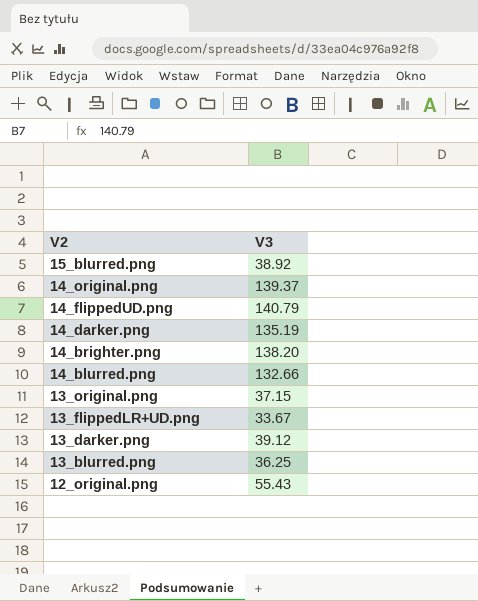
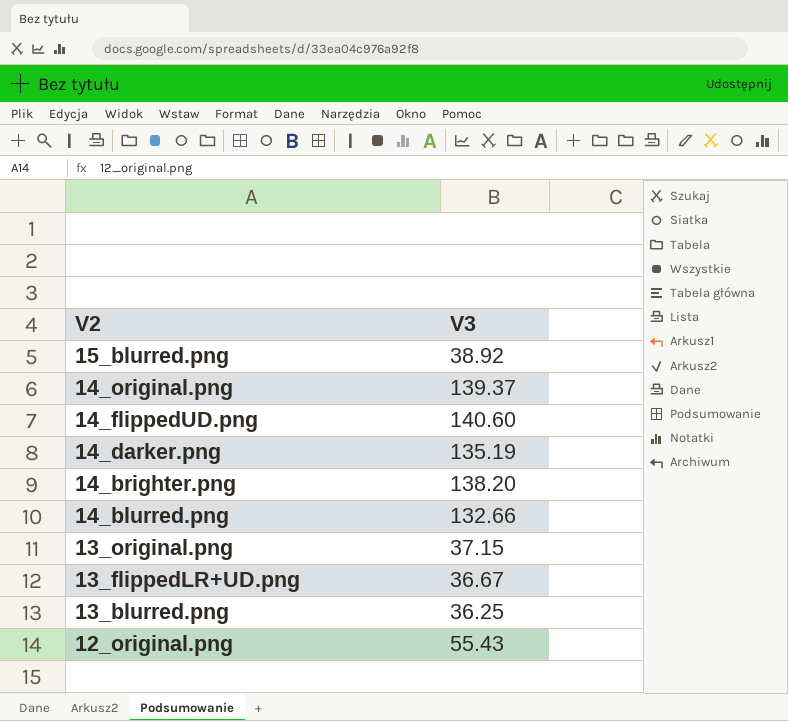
row 13_darker.png: 39.12 -> none
14_flippedUD.png | V3: 140.79 -> 140.60
13_flippedLR+UD.png | V3: 33.67 -> 36.67

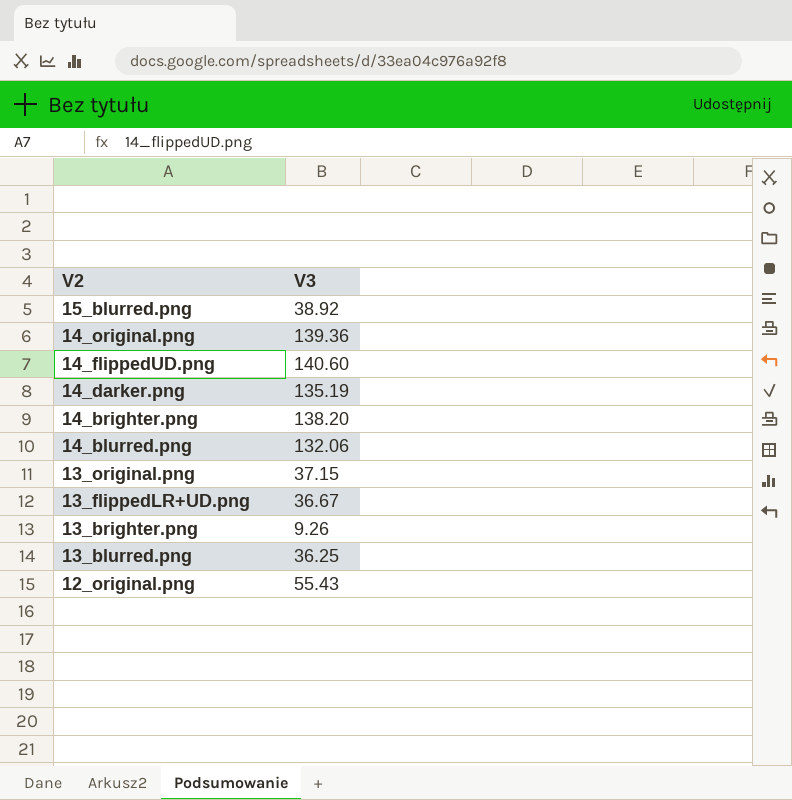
14_original.png | V3: 139.37 -> 139.36
14_blurred.png | V3: 132.66 -> 132.06
row 13_brighter.png: none -> 9.26

